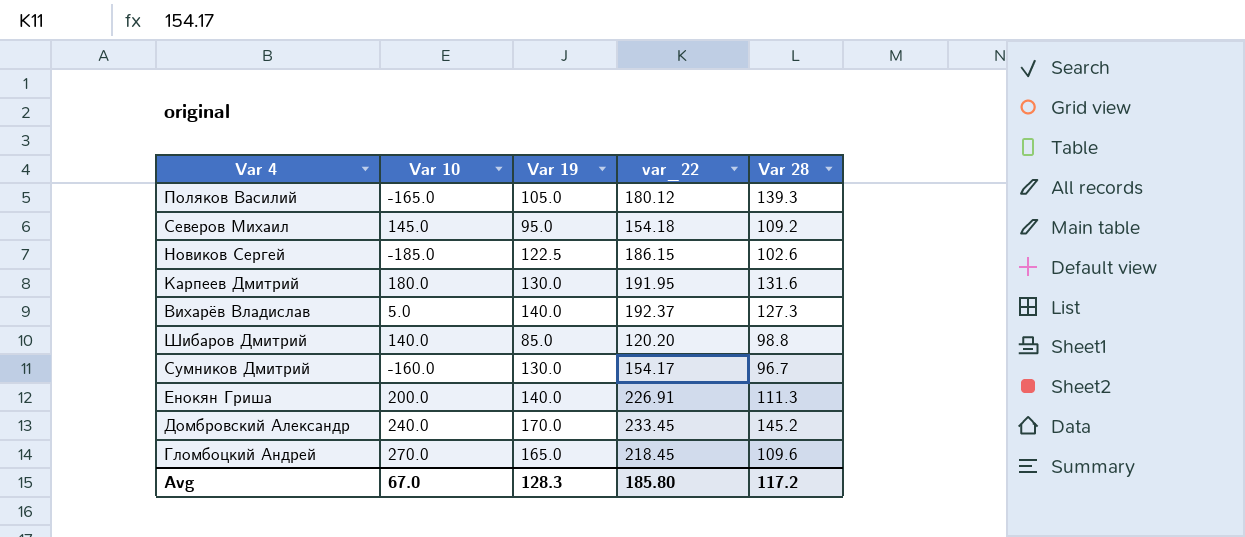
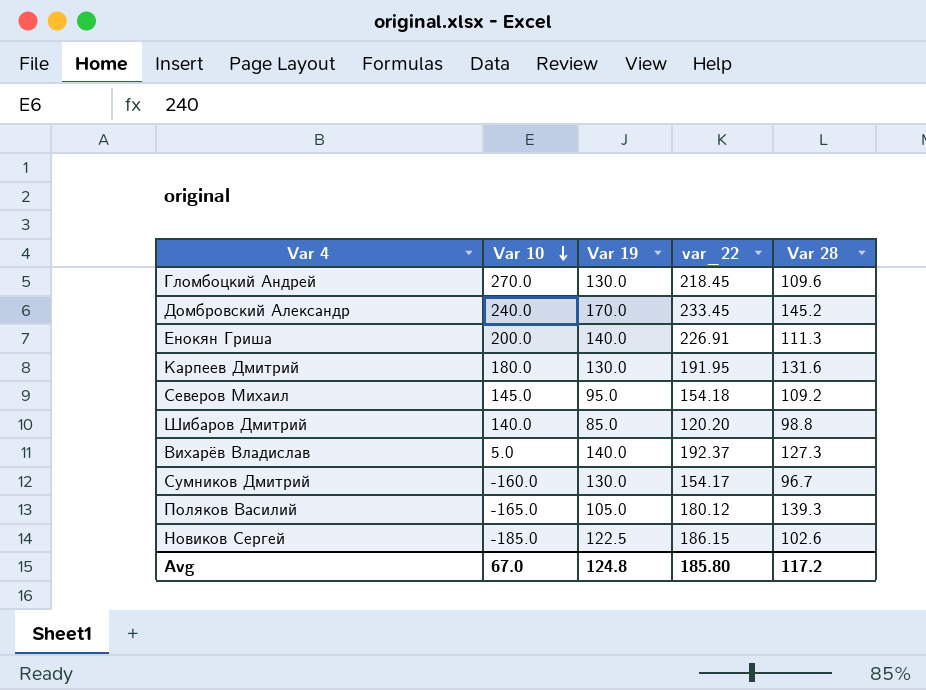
row order: none -> Var 10 descending
Гломбоцкий Андрей | Var 19: 165.0 -> 130.0
Avg | Var 19: 128.3 -> 124.8

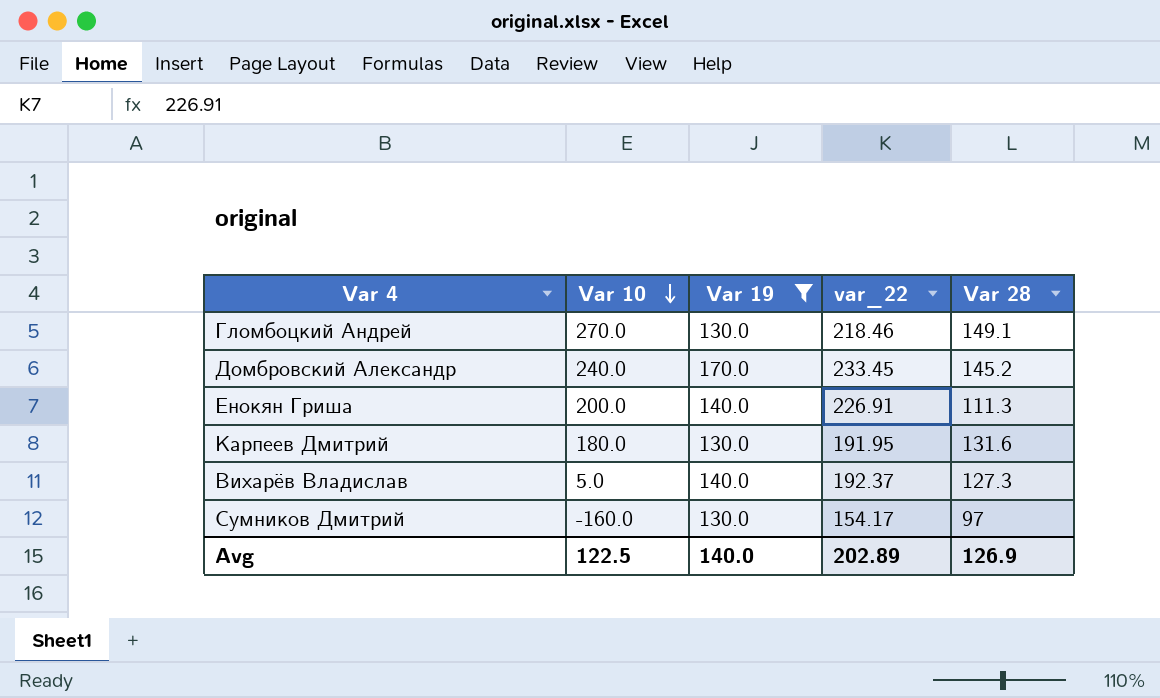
filter: none -> Var 19 >= 130.0
Гломбоцкий Андрей | var_22: 218.45 -> 218.46
Гломбоцкий Андрей | Var 28: 109.6 -> 149.1
Сумников Дмитрий | Var 28: 96.7 -> 97
Avg | Var 10: 67.0 -> 122.5
Avg | Var 19: 124.8 -> 140.0
Avg | var_22: 185.80 -> 202.89
Avg | Var 28: 117.2 -> 126.9

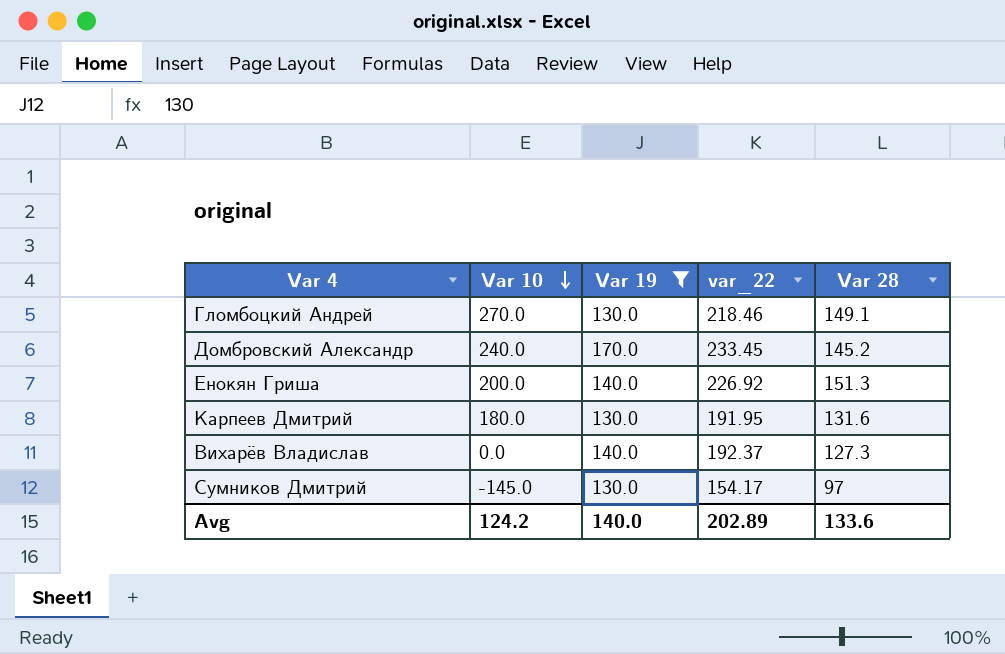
Енокян Гриша | var_22: 226.91 -> 226.92
Енокян Гриша | Var 28: 111.3 -> 151.3
Вихарёв Владислав | Var 10: 5.0 -> 0.0
Сумников Дмитрий | Var 10: -160.0 -> -145.0
Avg | Var 10: 122.5 -> 124.2
Avg | Var 28: 126.9 -> 133.6

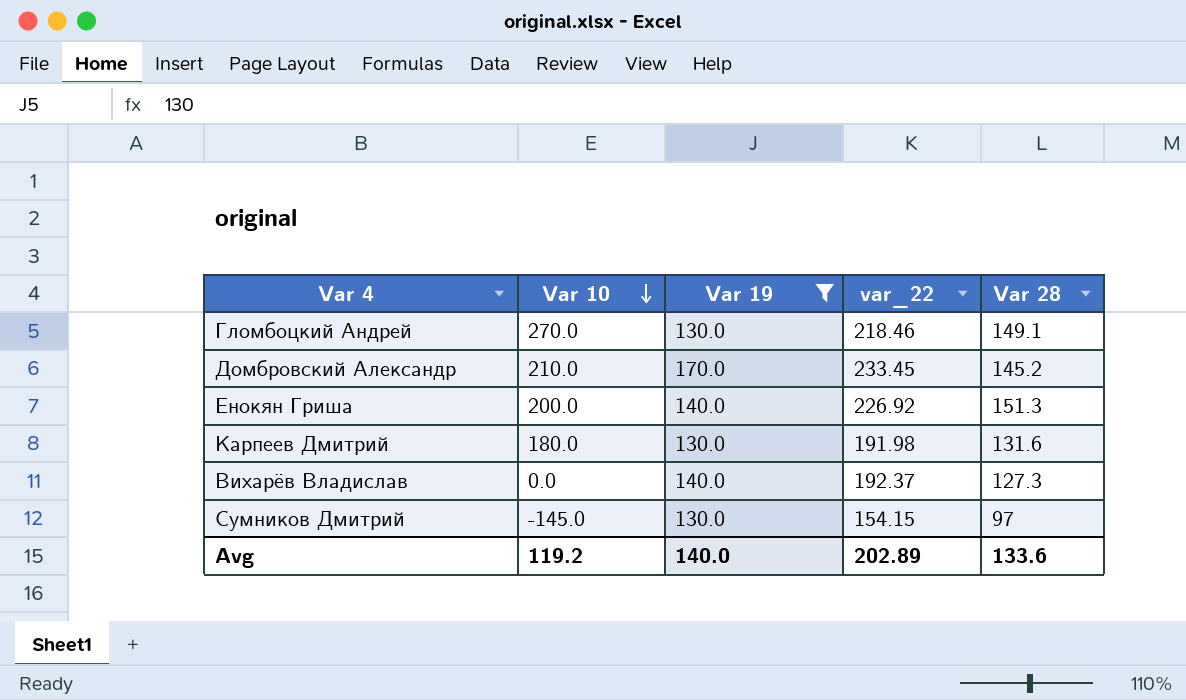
Домбровский Александр | Var 10: 240.0 -> 210.0
Карпеев Дмитрий | var_22: 191.95 -> 191.98
Сумников Дмитрий | var_22: 154.17 -> 154.15
Avg | Var 10: 124.2 -> 119.2

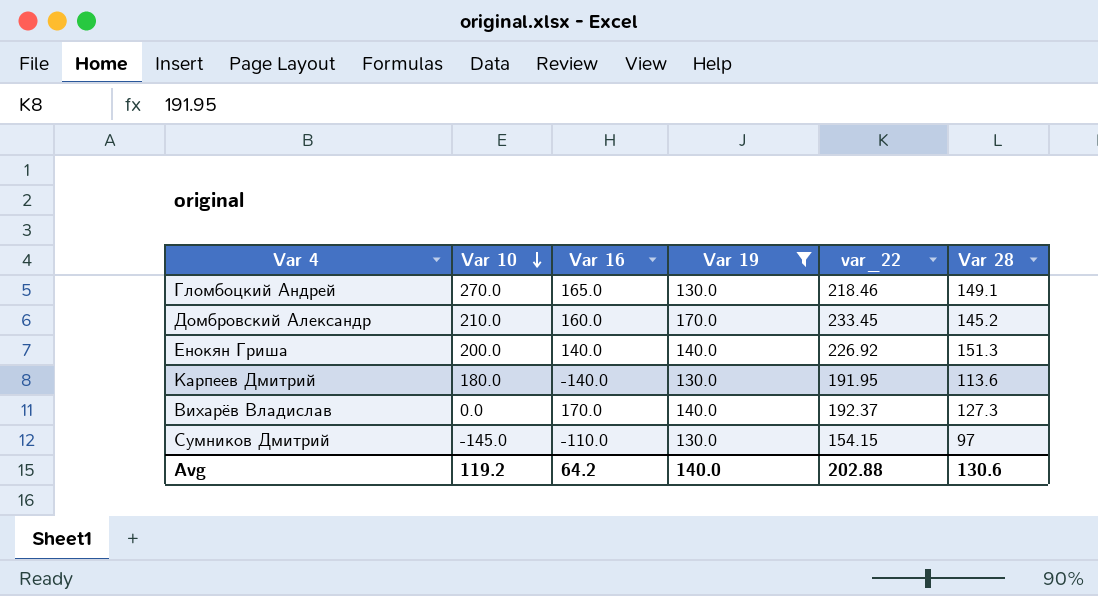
column Var 16 | position: none -> 3
Карпеев Дмитрий | var_22: 191.98 -> 191.95
Карпеев Дмитрий | Var 28: 131.6 -> 113.6
Avg | var_22: 202.89 -> 202.88
Avg | Var 28: 133.6 -> 130.6

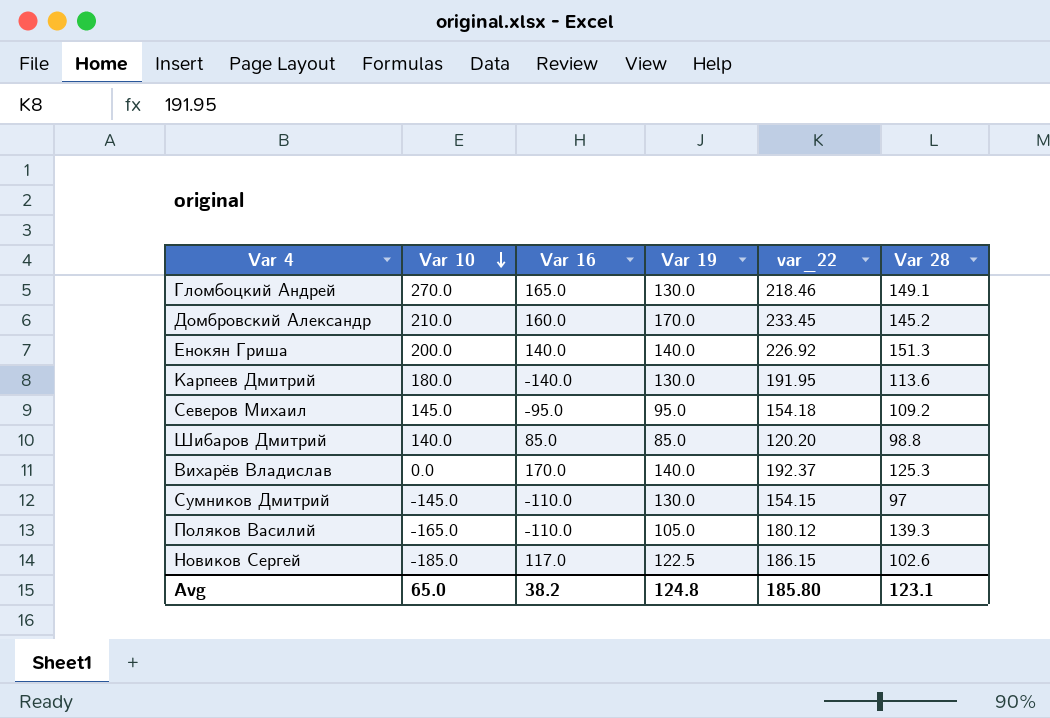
filter: Var 19 >= 130.0 -> none
Вихарёв Владислав | Var 28: 127.3 -> 125.3
Avg | Var 10: 119.2 -> 65.0
Avg | Var 16: 64.2 -> 38.2
Avg | Var 19: 140.0 -> 124.8
Avg | var_22: 202.88 -> 185.80
Avg | Var 28: 130.6 -> 123.1

